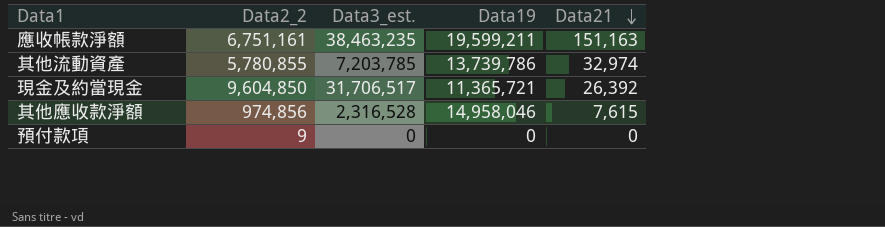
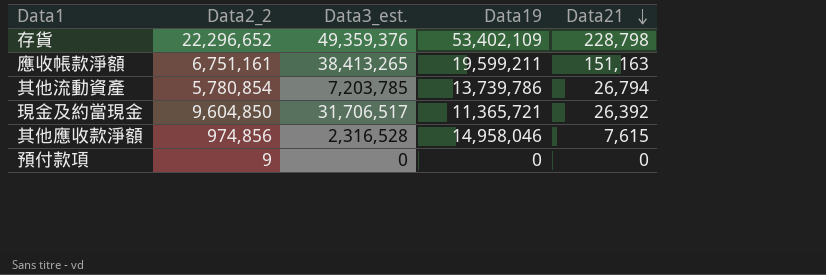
row 存貨: none -> 22,296,652 | 49,359,376 | 53,402,109 | 228,798
應收帳款淨額 | Data3_est.: 38,463,235 -> 38,413,265
其他流動資產 | Data2_2: 5,780,855 -> 5,780,854
其他流動資產 | Data21: 32,974 -> 26,794

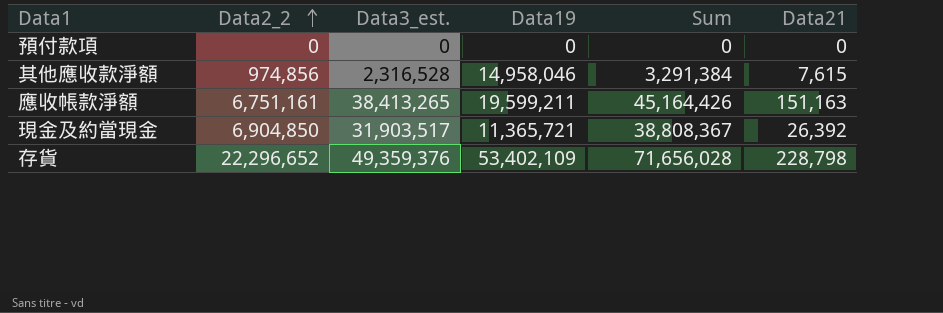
row order: Data21 descending -> Data2_2 ascending
column Sum | formula: none -> [Data2_2] + [Data3_est.]
row 其他流動資產: 5,780,854 | 7,203,785 | 13,739,786 | 26,794 -> none
預付款項 | Data2_2: 9 -> 0
現金及約當現金 | Data2_2: 9,604,850 -> 6,904,850
現金及約當現金 | Data3_est.: 31,706,517 -> 31,903,517

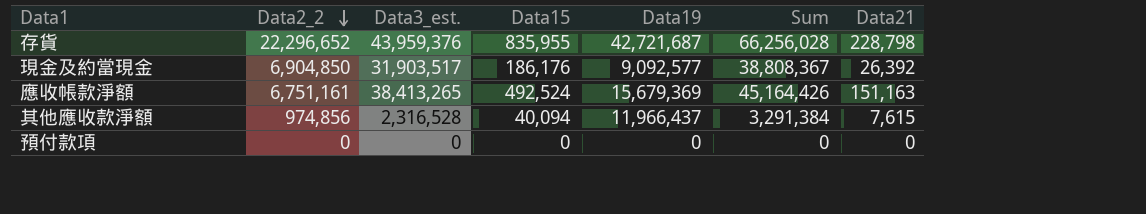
row order: Data2_2 ascending -> Data2_2 descending
column Data15 | position: none -> 4
存貨 | Data3_est.: 49,359,376 -> 43,959,376
存貨 | Data19: 53,402,109 -> 42,721,687
存貨 | Sum: 71,656,028 -> 66,256,028
現金及約當現金 | Data19: 11,365,721 -> 9,092,577
應收帳款淨額 | Data19: 19,599,211 -> 15,679,369
其他應收款淨額 | Data19: 14,958,046 -> 11,966,437

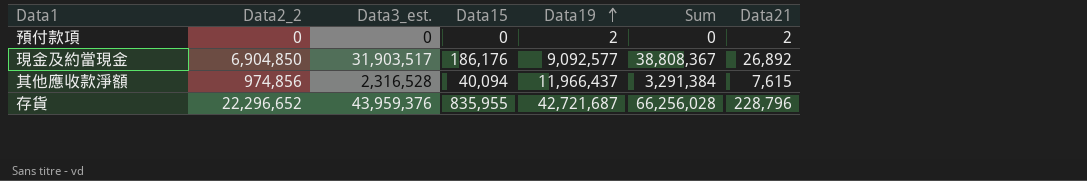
row order: Data2_2 descending -> Data19 ascending
row 應收帳款淨額: 6,751,161 | 38,413,265 | 492,524 | 15,679,369 | 45,164,426 | 151,163 -> none
預付款項 | Data19: 0 -> 2
預付款項 | Data21: 0 -> 2
現金及約當現金 | Data21: 26,392 -> 26,892
存貨 | Data21: 228,798 -> 228,796

